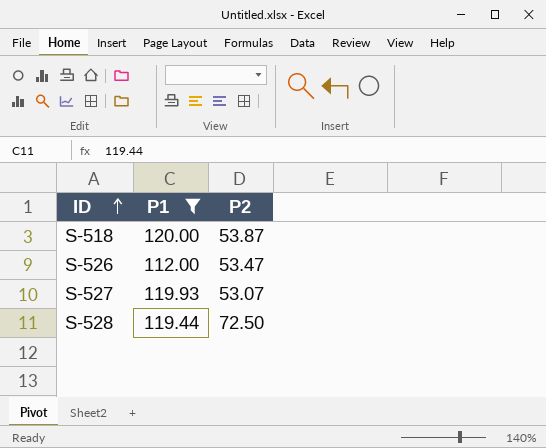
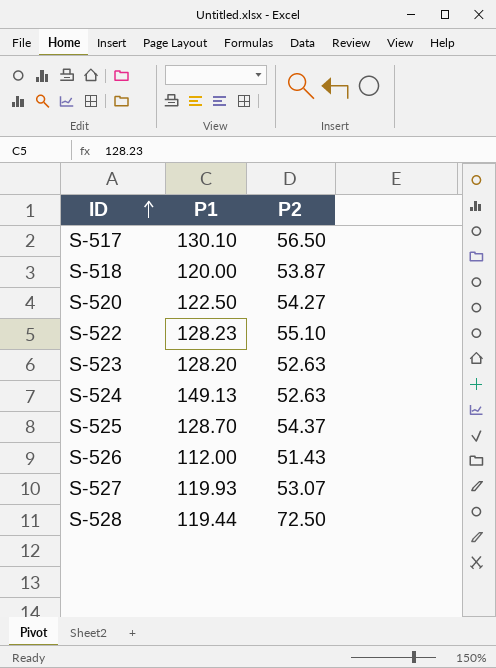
filter: P1 <= 120.00 -> none
S-526 | P2: 53.47 -> 51.43

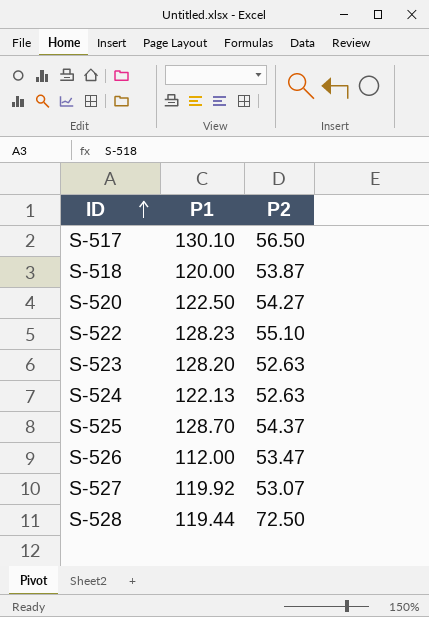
S-524 | P1: 149.13 -> 122.13
S-526 | P2: 51.43 -> 53.47
S-527 | P1: 119.93 -> 119.92

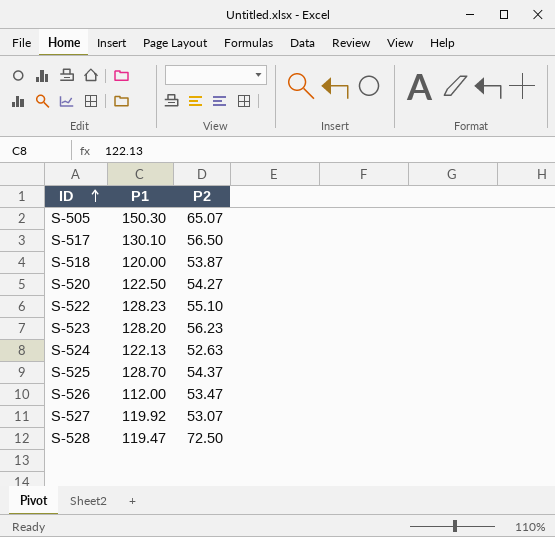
row S-505: none -> 150.30 | 65.07
S-523 | P2: 52.63 -> 56.23
S-528 | P1: 119.44 -> 119.47

